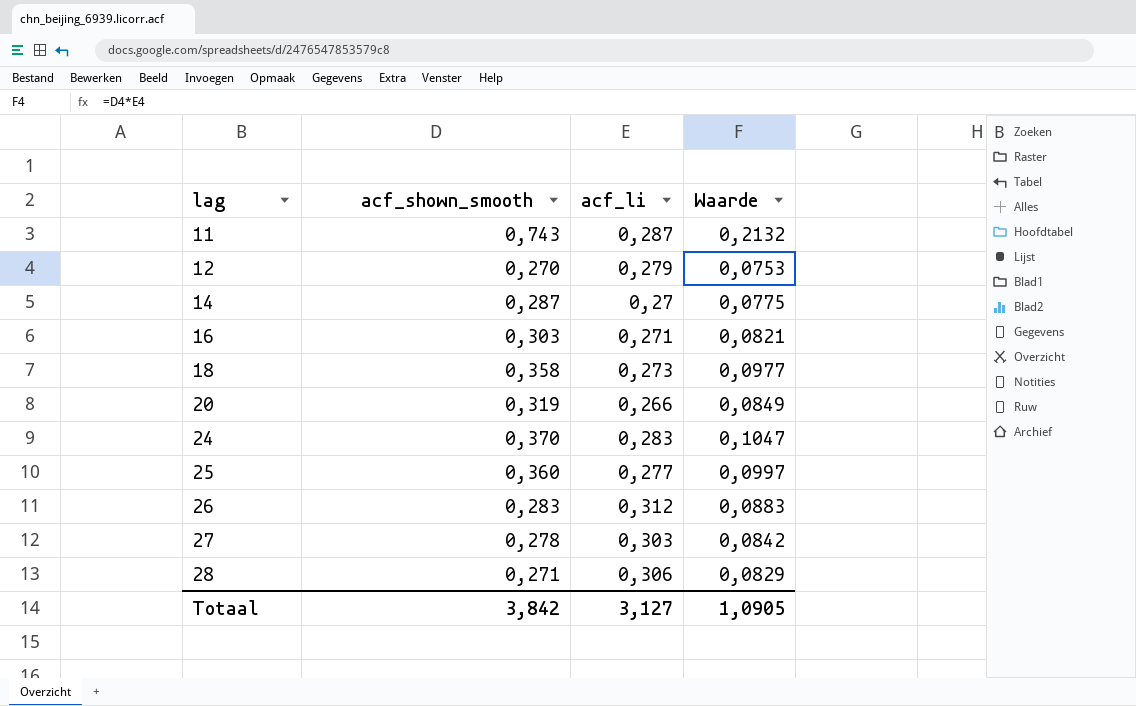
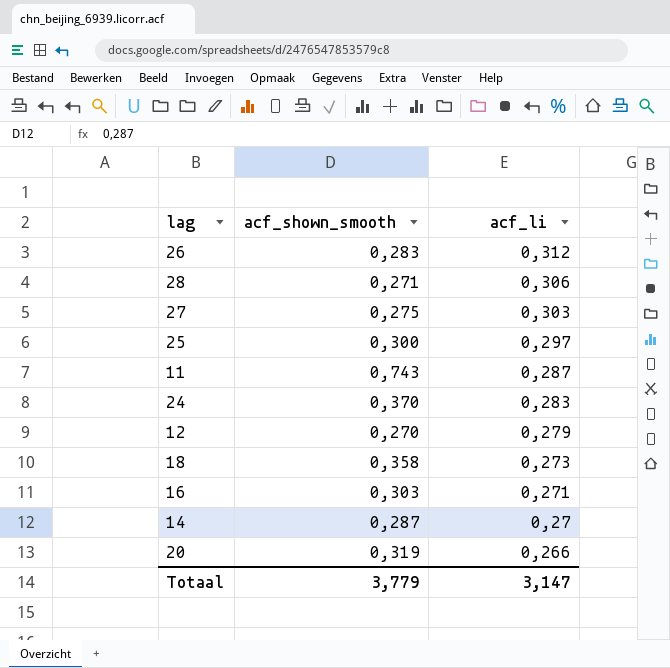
row order: lag ascending -> acf_li descending
column Waarde | formula: [acf_shown_smooth] * [acf_li] -> none
27 | acf_shown_smooth: 0,278 -> 0,275
25 | acf_shown_smooth: 0,360 -> 0,300
25 | acf_li: 0,277 -> 0,297
Totaal | acf_shown_smooth: 3,842 -> 3,779
Totaal | acf_li: 3,127 -> 3,147

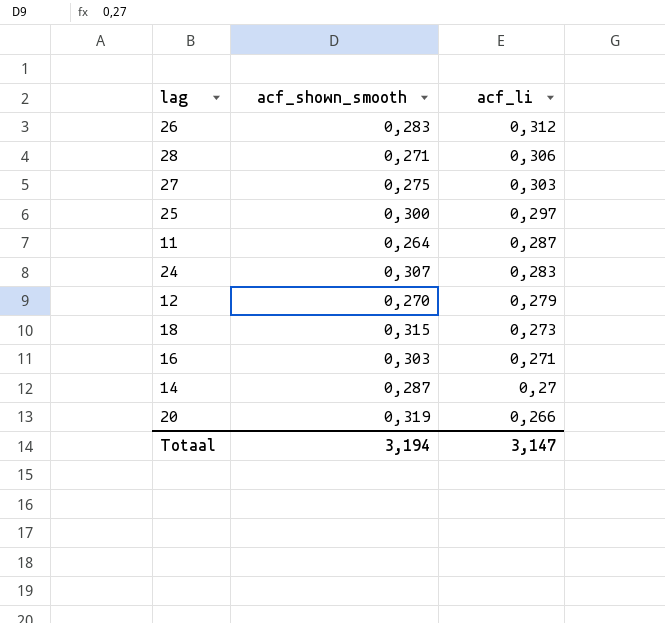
11 | acf_shown_smooth: 0,743 -> 0,264
24 | acf_shown_smooth: 0,370 -> 0,307
18 | acf_shown_smooth: 0,358 -> 0,315
Totaal | acf_shown_smooth: 3,779 -> 3,194

